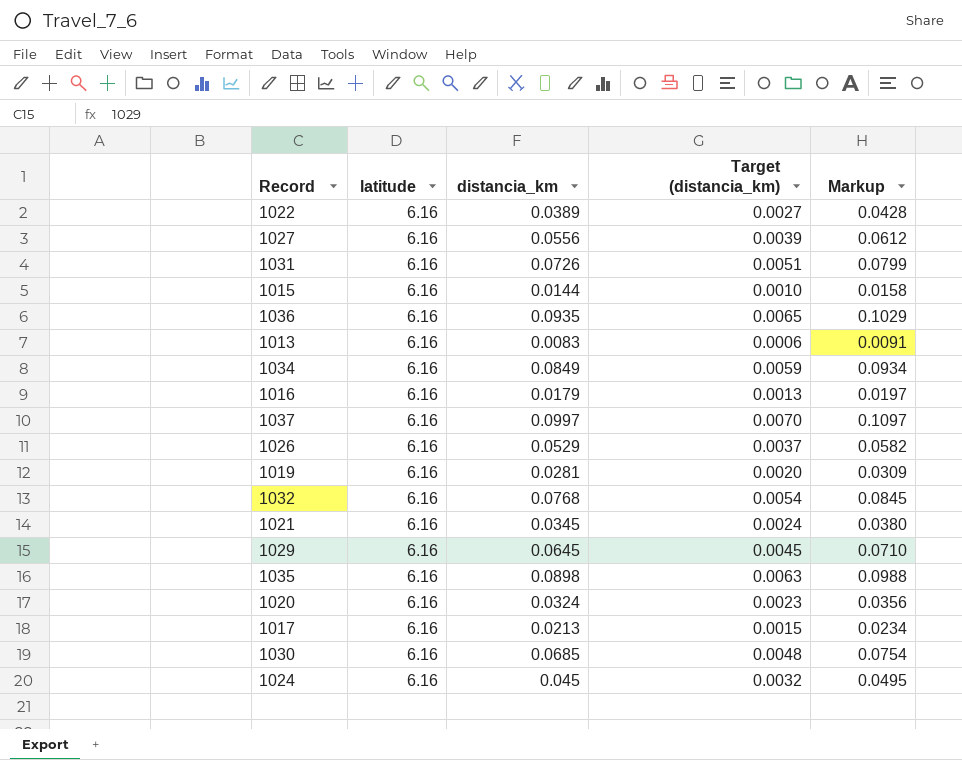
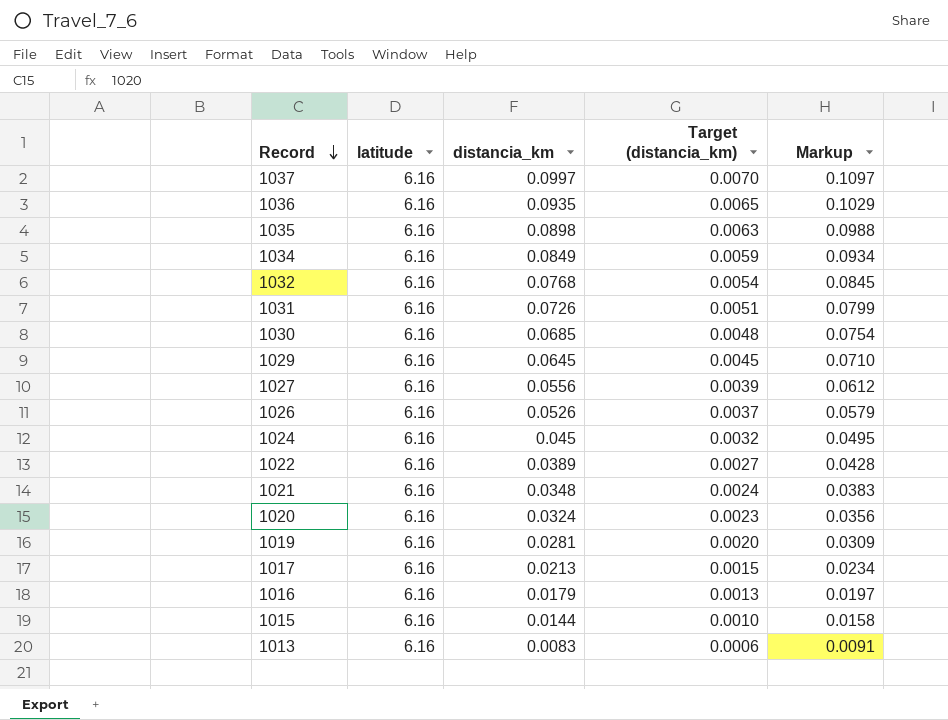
row order: none -> Record descending
1026 | distancia_km: 0.0529 -> 0.0526
1026 | Markup: 0.0582 -> 0.0579
1021 | distancia_km: 0.0345 -> 0.0348
1021 | Markup: 0.0380 -> 0.0383

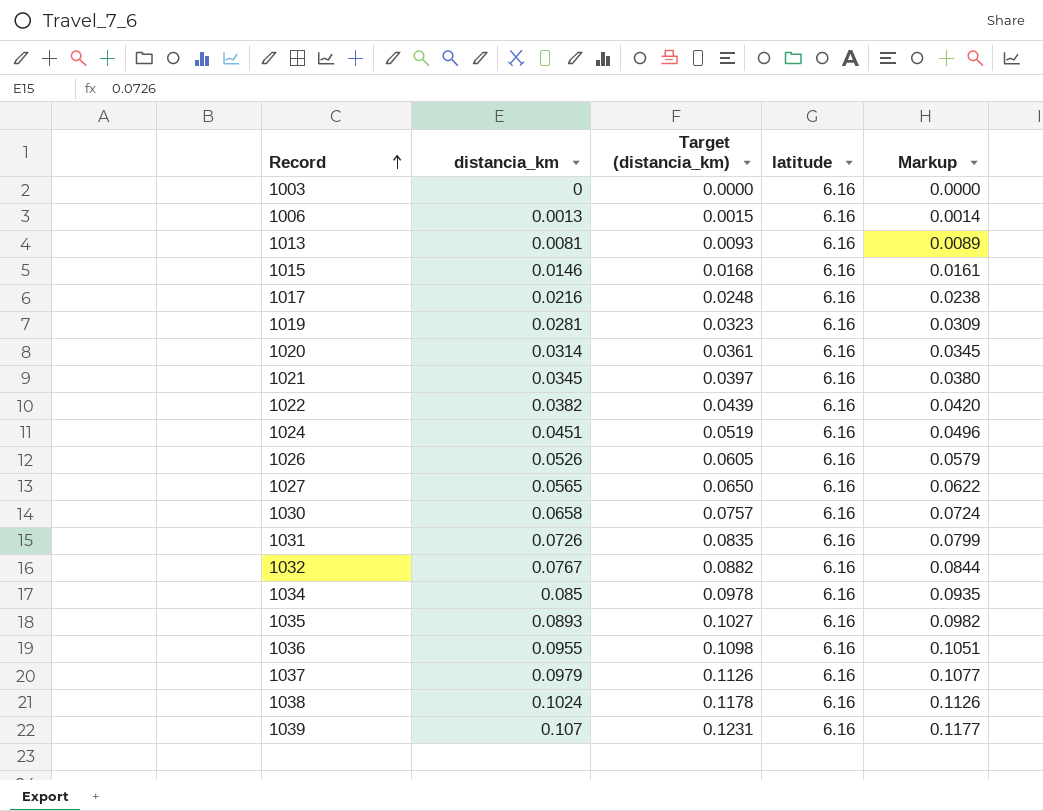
row order: Record descending -> Record ascending
column Target (distancia_km) | formula: [distancia_km] * 0.07 -> [distancia_km] * 1.15
column latitude | position: 2 -> 4
row 1029: 6.16 | 0.0645 | 0.0045 | 0.0710 -> none
row 1016: 6.16 | 0.0179 | 0.0013 | 0.0197 -> none
row 1003: none -> 0 | 0.0000 | 6.16 | 0.0000
row 1006: none -> 0.0013 | 0.0015 | 6.16 | 0.0014
1013 | distancia_km: 0.0083 -> 0.0081
1013 | Markup: 0.0091 -> 0.0089
1015 | distancia_km: 0.0144 -> 0.0146
1015 | Markup: 0.0158 -> 0.0161
1017 | distancia_km: 0.0213 -> 0.0216
1017 | Markup: 0.0234 -> 0.0238
1020 | distancia_km: 0.0324 -> 0.0314
1020 | Markup: 0.0356 -> 0.0345
1021 | distancia_km: 0.0348 -> 0.0345
1021 | Markup: 0.0383 -> 0.0380
1022 | distancia_km: 0.0389 -> 0.0382
1022 | Markup: 0.0428 -> 0.0420
1024 | distancia_km: 0.045 -> 0.0451
1024 | Markup: 0.0495 -> 0.0496
1027 | distancia_km: 0.0556 -> 0.0565
1027 | Markup: 0.0612 -> 0.0622
1030 | distancia_km: 0.0685 -> 0.0658
1030 | Markup: 0.0754 -> 0.0724
1032 | distancia_km: 0.0768 -> 0.0767
1032 | Markup: 0.0845 -> 0.0844
1034 | distancia_km: 0.0849 -> 0.085
1034 | Markup: 0.0934 -> 0.0935
1035 | distancia_km: 0.0898 -> 0.0893
1035 | Markup: 0.0988 -> 0.0982
1036 | distancia_km: 0.0935 -> 0.0955
1036 | Markup: 0.1029 -> 0.1051
1037 | distancia_km: 0.0997 -> 0.0979
1037 | Markup: 0.1097 -> 0.1077
row 1038: none -> 0.1024 | 0.1178 | 6.16 | 0.1126
row 1039: none -> 0.107 | 0.1231 | 6.16 | 0.1177

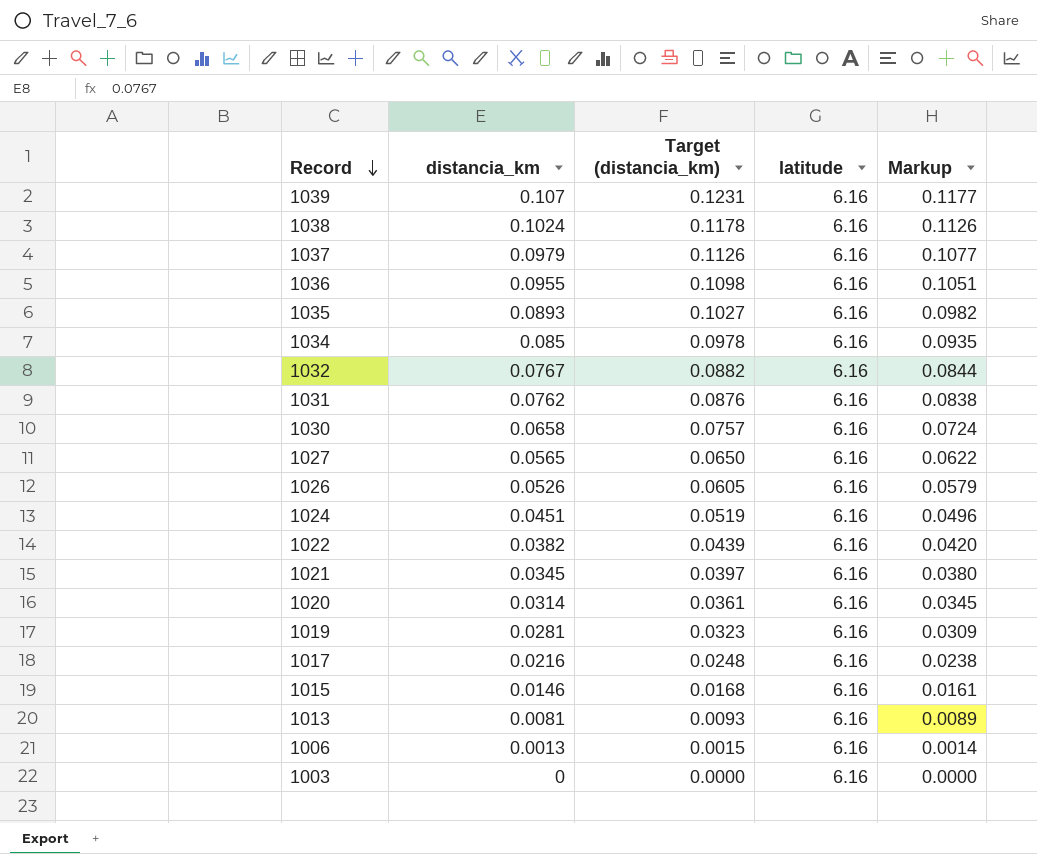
row order: Record ascending -> Record descending
1031 | distancia_km: 0.0726 -> 0.0762
1031 | Target (distancia_km): 0.0835 -> 0.0876
1031 | Markup: 0.0799 -> 0.0838

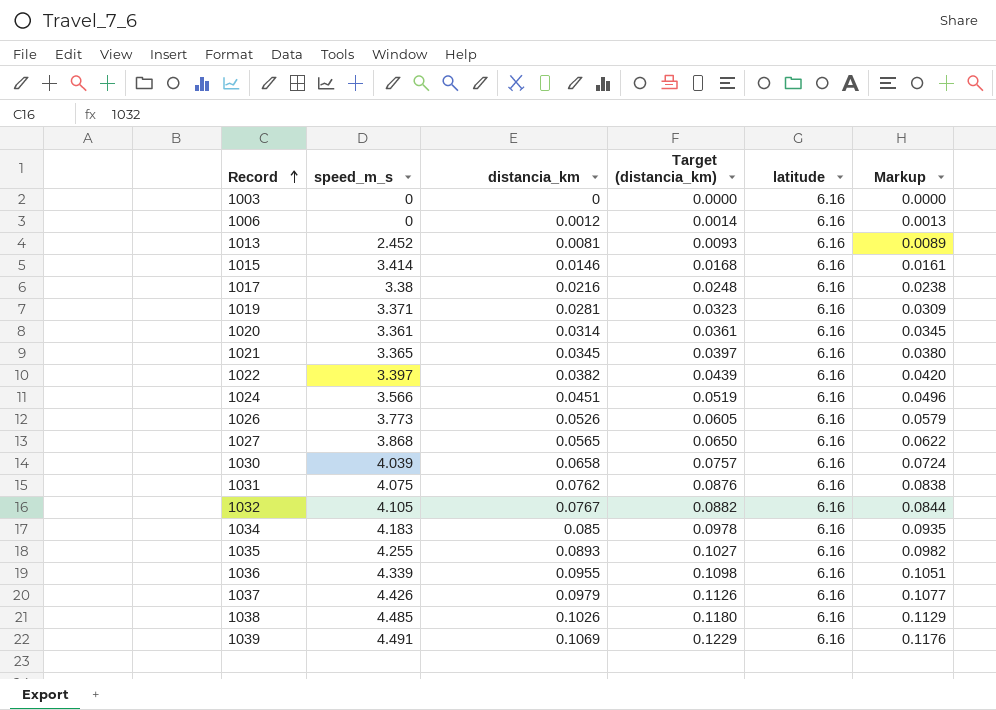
row order: Record descending -> Record ascending
column speed_m_s | position: none -> 2
1006 | distancia_km: 0.0013 -> 0.0012
1006 | Target (distancia_km): 0.0015 -> 0.0014
1006 | Markup: 0.0014 -> 0.0013
1038 | distancia_km: 0.1024 -> 0.1026
1038 | Target (distancia_km): 0.1178 -> 0.1180
1038 | Markup: 0.1126 -> 0.1129
1039 | distancia_km: 0.107 -> 0.1069
1039 | Target (distancia_km): 0.1231 -> 0.1229
1039 | Markup: 0.1177 -> 0.1176

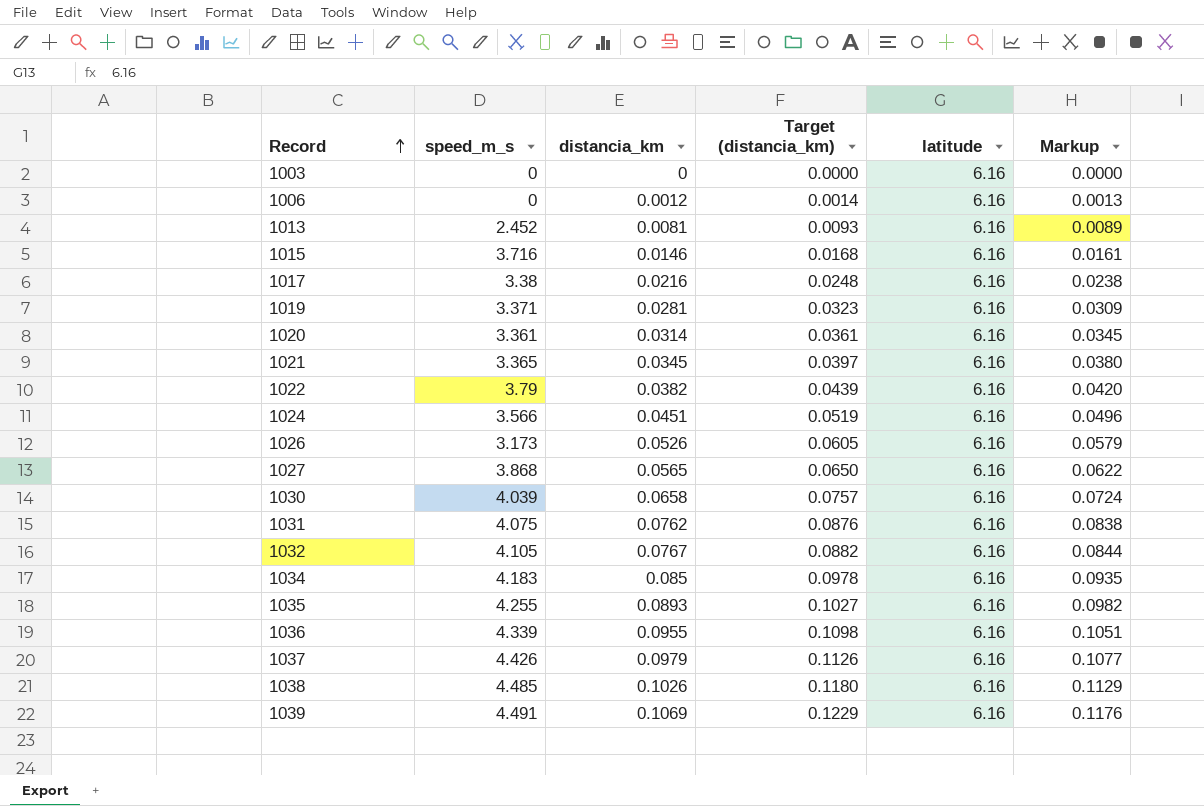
1015 | speed_m_s: 3.414 -> 3.716
1022 | speed_m_s: 3.397 -> 3.79
1026 | speed_m_s: 3.773 -> 3.173

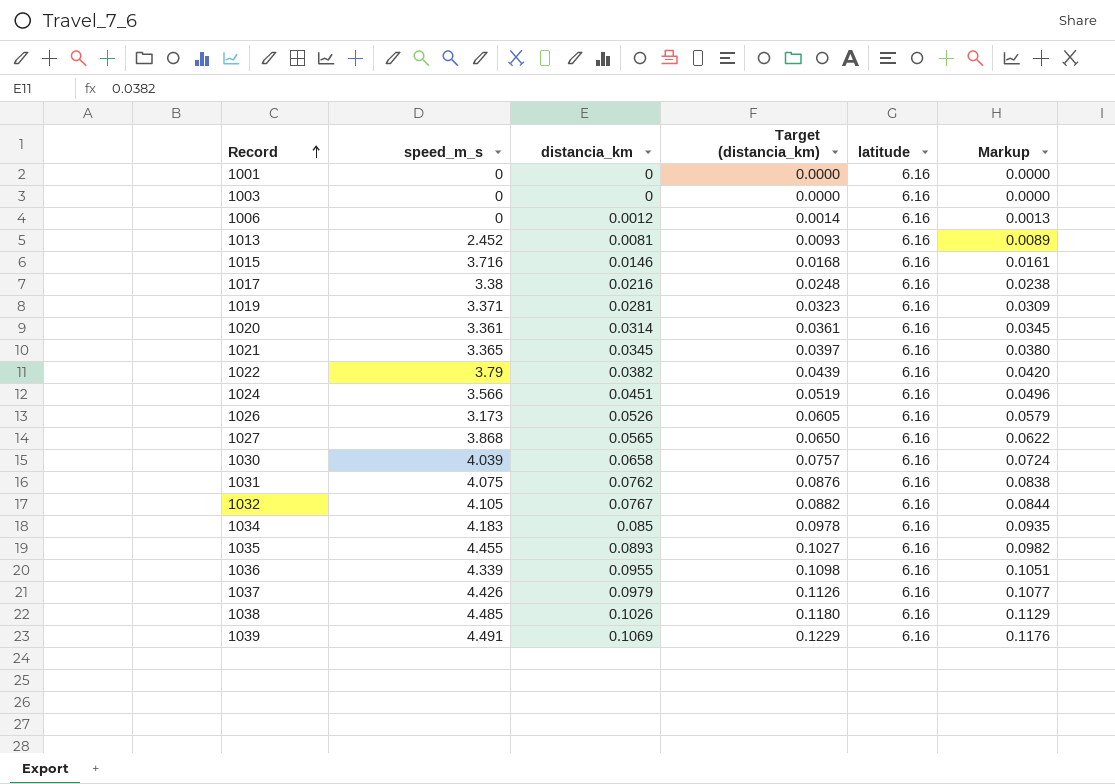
row 1001: none -> 0 | 0 | 0.0000 | 6.16 | 0.0000
1035 | speed_m_s: 4.255 -> 4.455

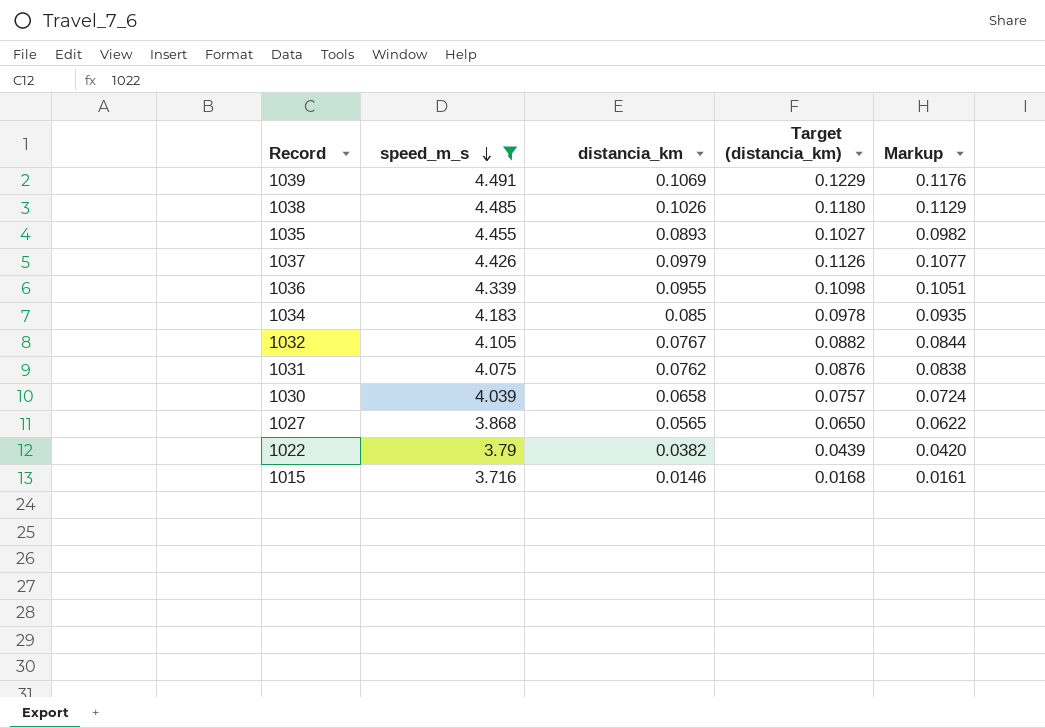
filter: none -> speed_m_s >= 3.716
row order: Record ascending -> speed_m_s descending
column latitude | position: 5 -> none

